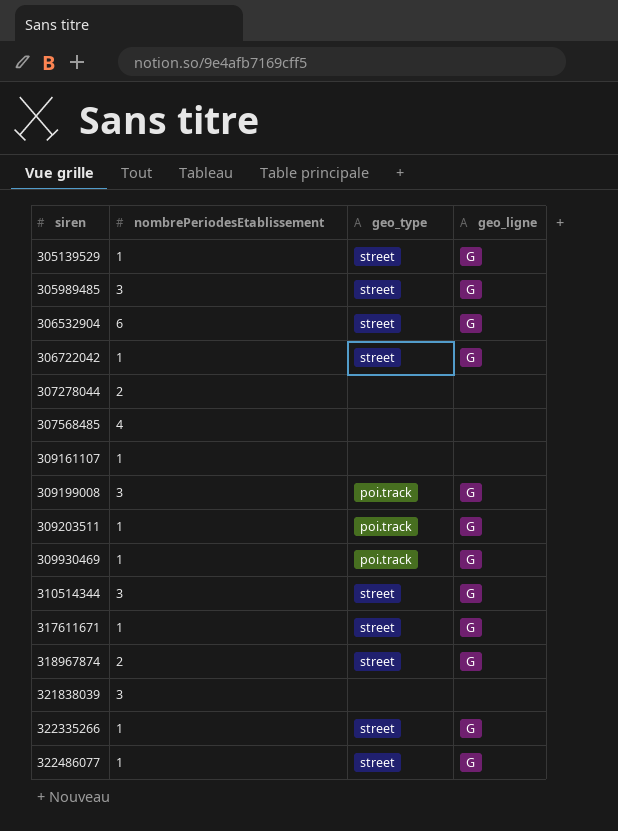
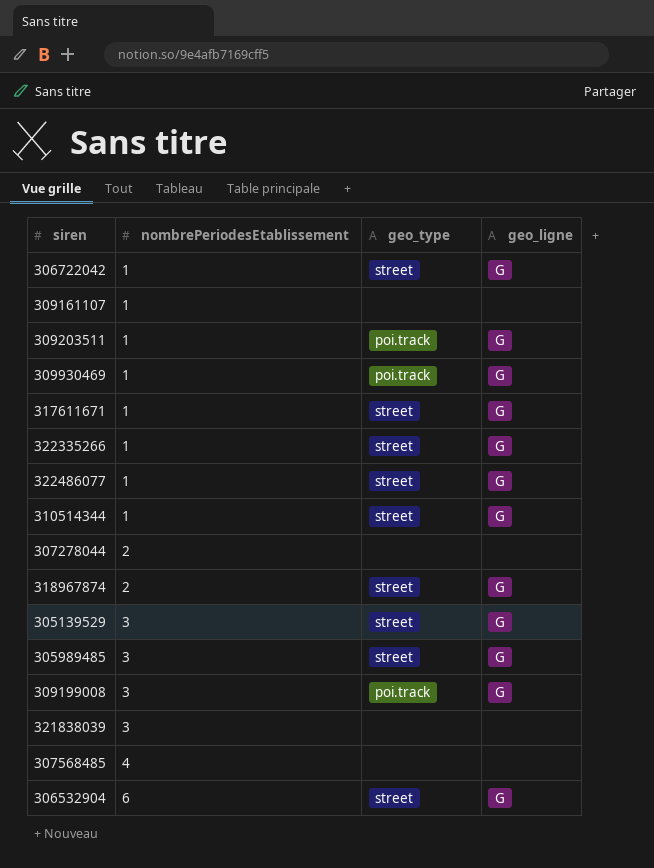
row order: siren ascending -> nombrePeriodesEtablissement ascending
310514344 | nombrePeriodesEtablissement: 3 -> 1
305139529 | nombrePeriodesEtablissement: 1 -> 3

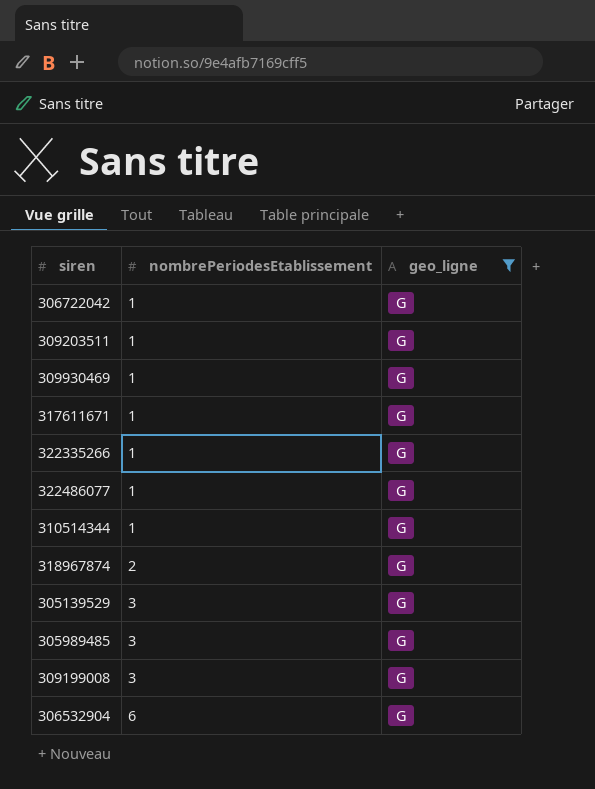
filter: none -> geo_ligne = G
column geo_type | position: 3 -> none

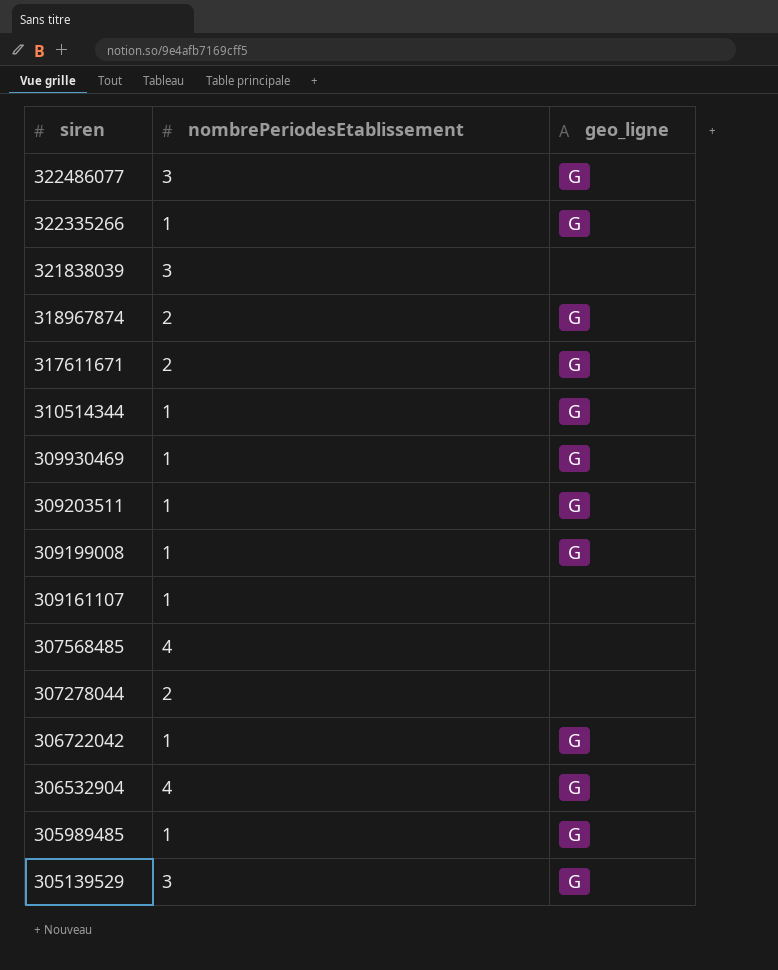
filter: geo_ligne = G -> none
row order: nombrePeriodesEtablissement ascending -> siren descending
322486077 | nombrePeriodesEtablissement: 1 -> 3
317611671 | nombrePeriodesEtablissement: 1 -> 2
309199008 | nombrePeriodesEtablissement: 3 -> 1
306532904 | nombrePeriodesEtablissement: 6 -> 4
305989485 | nombrePeriodesEtablissement: 3 -> 1

